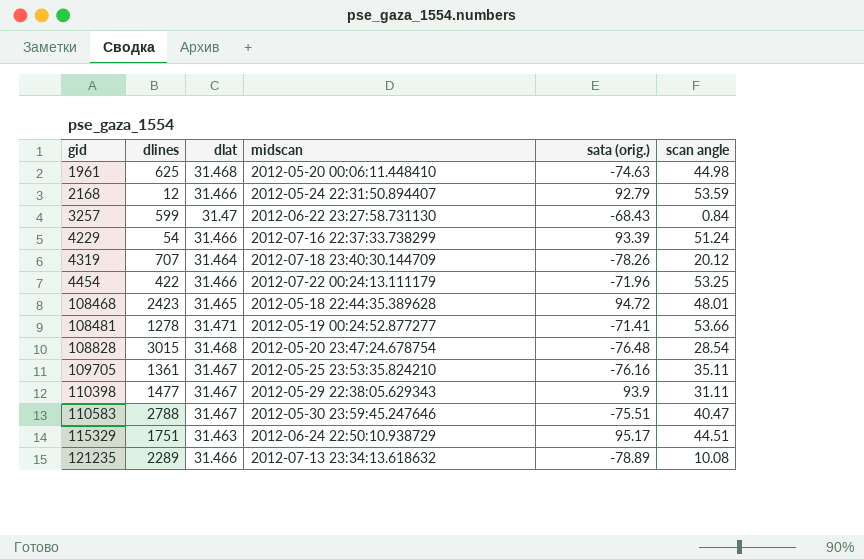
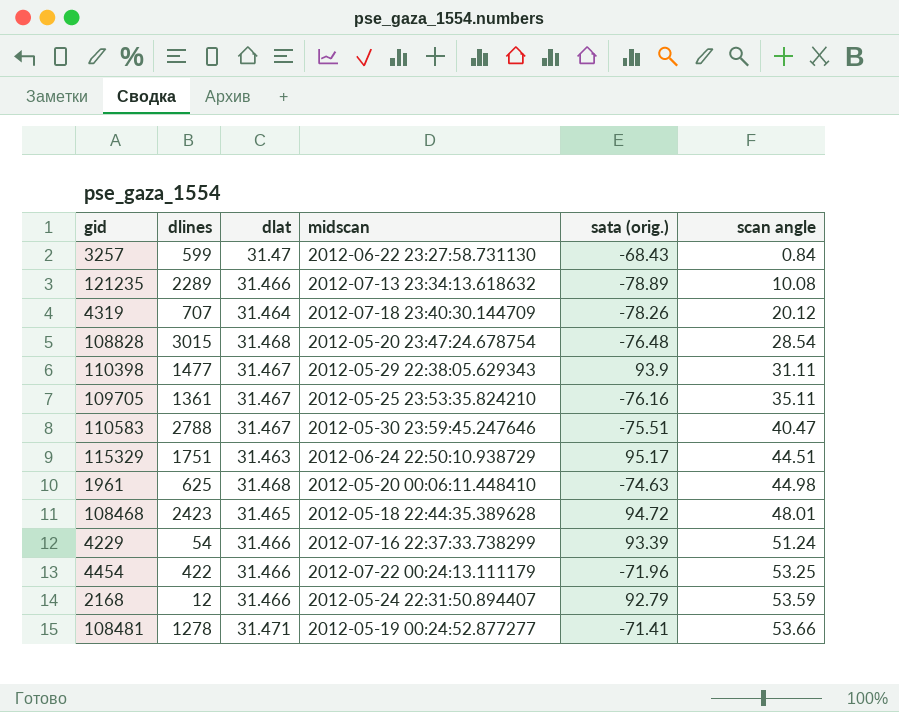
row order: gid ascending -> scan angle ascending

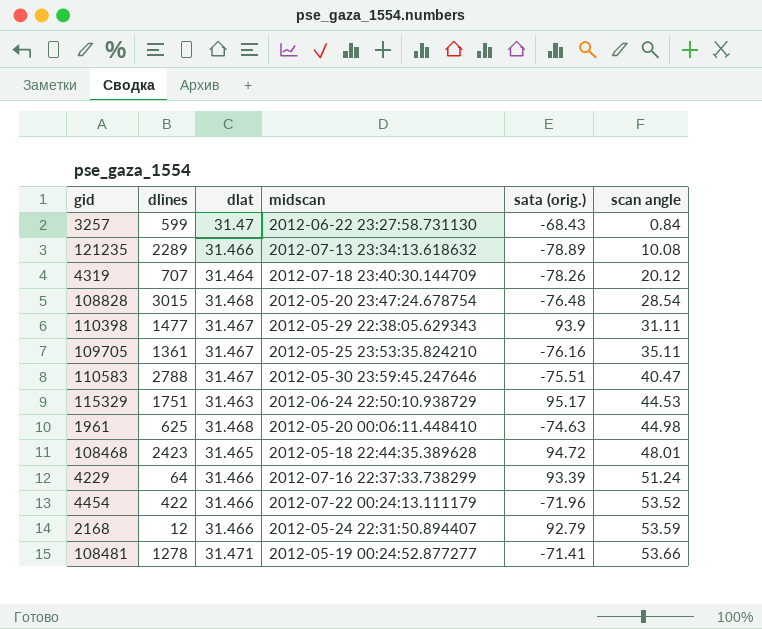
115329 | scan angle: 44.51 -> 44.53
4229 | dlines: 54 -> 64
4454 | scan angle: 53.25 -> 53.52

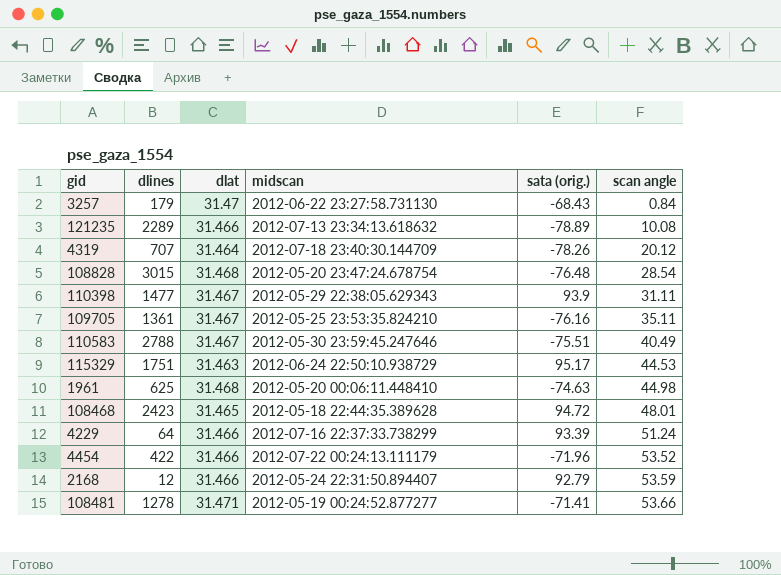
3257 | dlines: 599 -> 179
110583 | scan angle: 40.47 -> 40.49

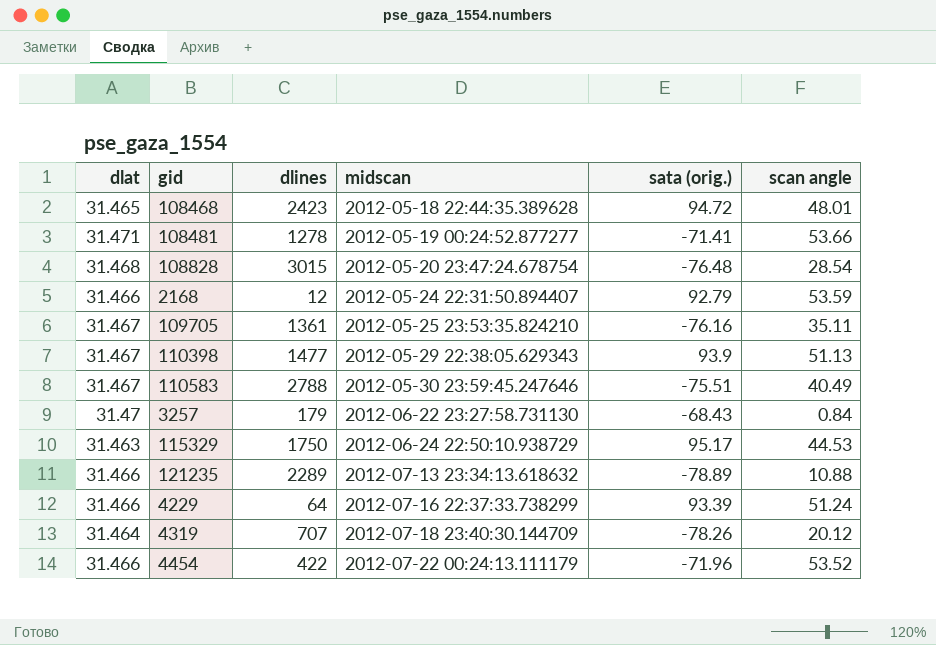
row order: scan angle ascending -> midscan ascending
column dlat | position: 3 -> 1
row 1961: 625 | 31.468 | 2012-05-20 00:06:11.448410 | -74.63 | 44.98 -> none
110398 | scan angle: 31.11 -> 51.13
115329 | dlines: 1751 -> 1750
121235 | scan angle: 10.08 -> 10.88

